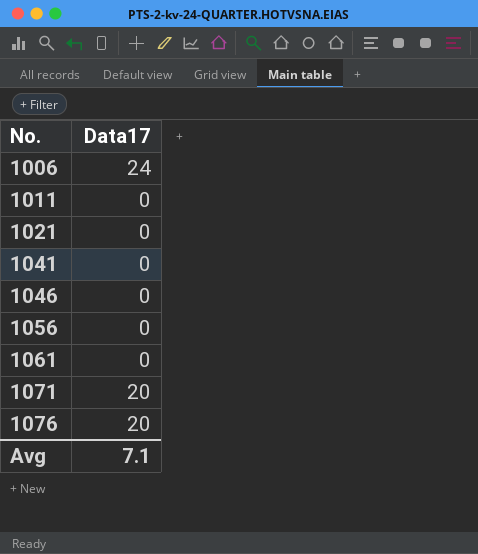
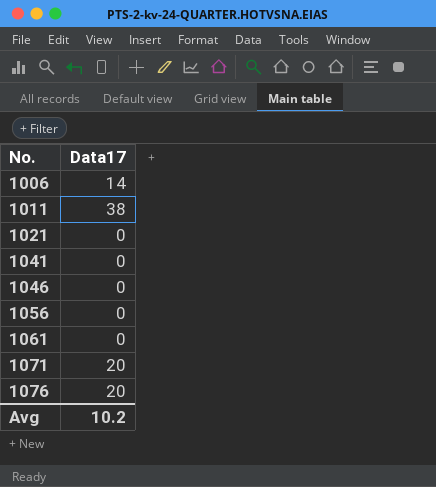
1006 | Data17: 24 -> 14
1011 | Data17: 0 -> 38
Avg | Data17: 7.1 -> 10.2

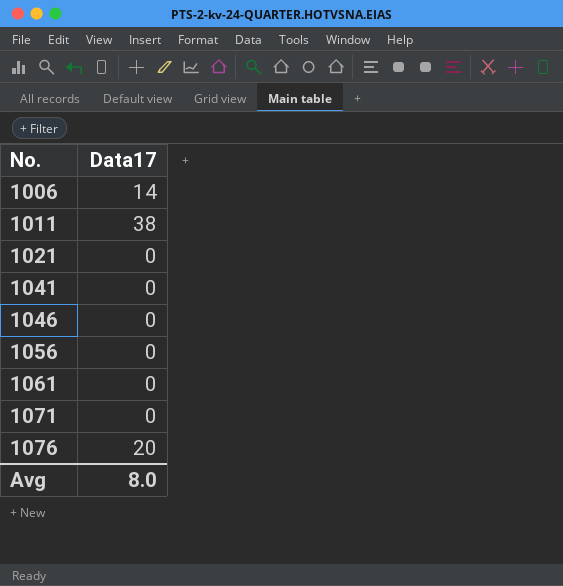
1071 | Data17: 20 -> 0
Avg | Data17: 10.2 -> 8.0

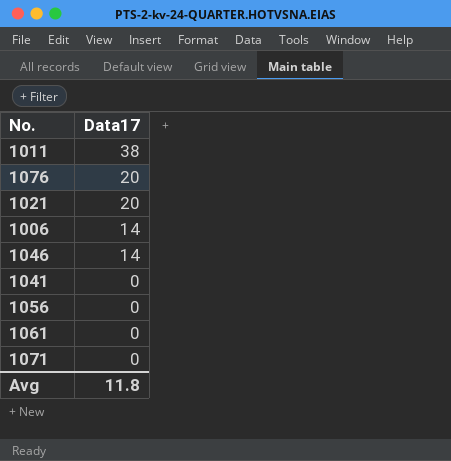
row order: No. ascending -> Data17 descending
1021 | Data17: 0 -> 20
1046 | Data17: 0 -> 14
Avg | Data17: 8.0 -> 11.8

